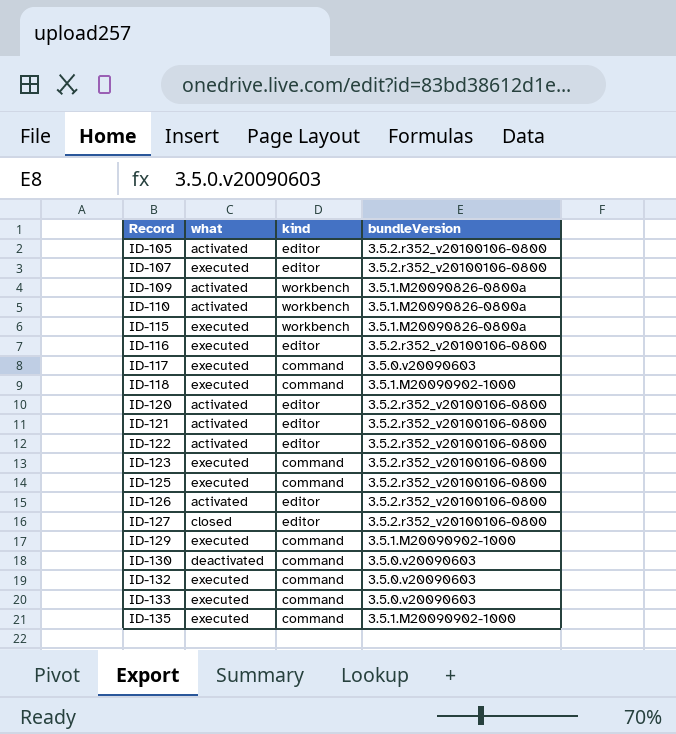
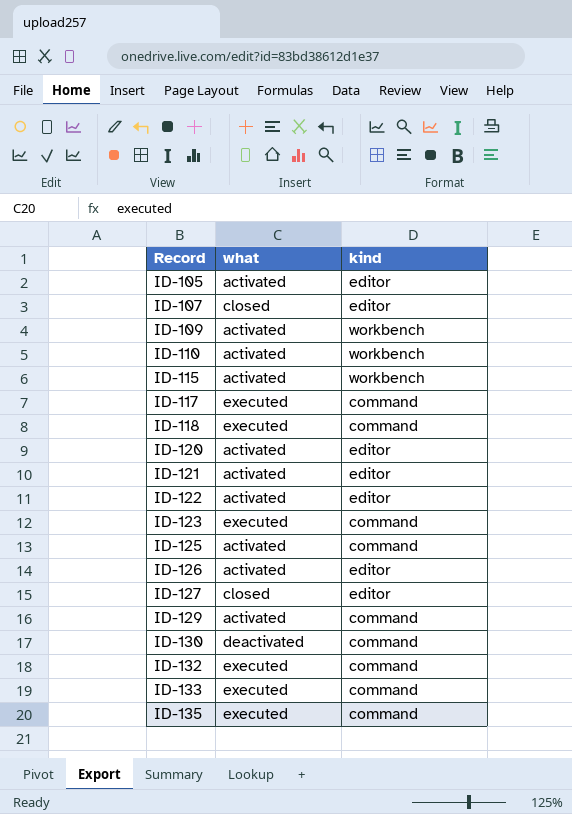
column bundleVersion | position: 4 -> none
row ID-116: executed | editor | 3.5.2.r352_v20100106-0800 -> none
ID-107 | what: executed -> closed
ID-115 | what: executed -> activated
ID-125 | what: executed -> activated
ID-129 | what: executed -> activated

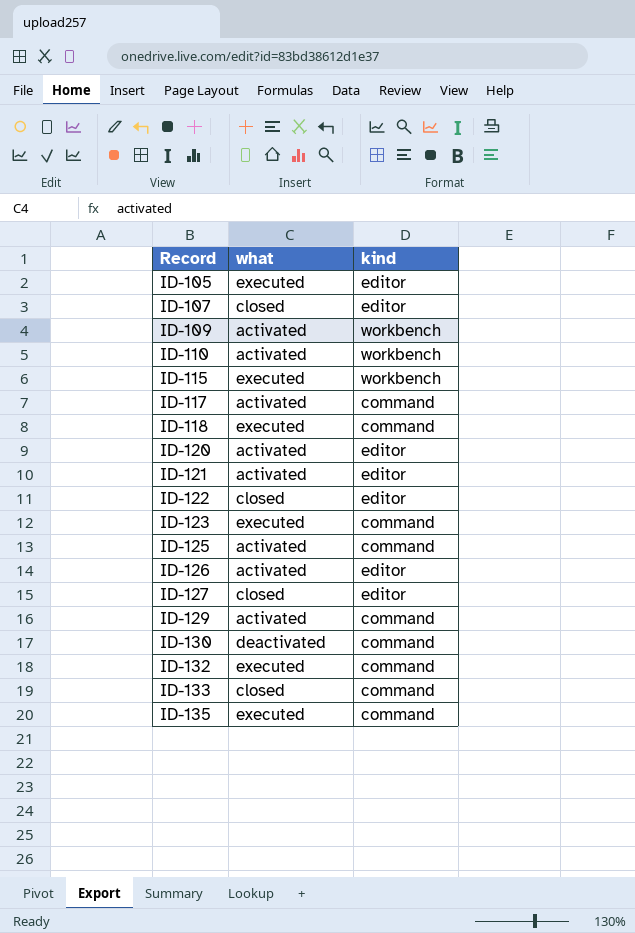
ID-105 | what: activated -> executed
ID-115 | what: activated -> executed
ID-117 | what: executed -> activated
ID-122 | what: activated -> closed
ID-133 | what: executed -> closed

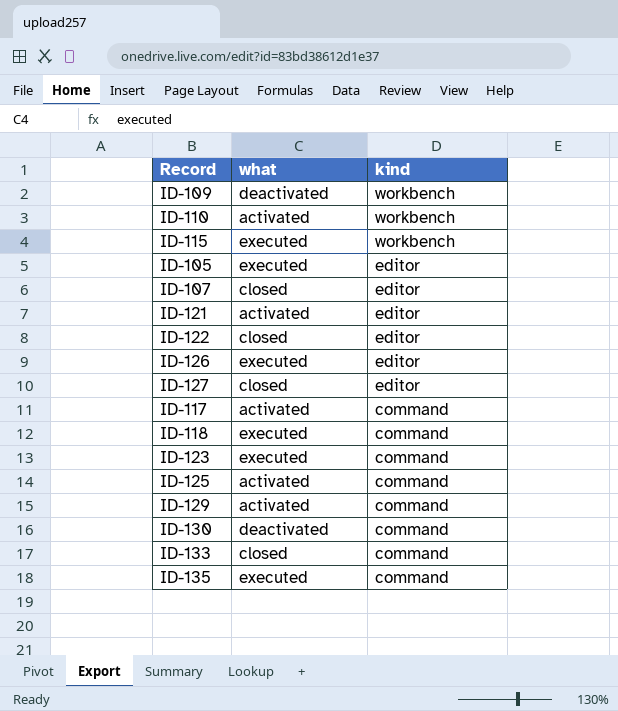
row order: Record ascending -> kind descending
row ID-120: activated | editor -> none
row ID-132: executed | command -> none
ID-109 | what: activated -> deactivated
ID-126 | what: activated -> executed

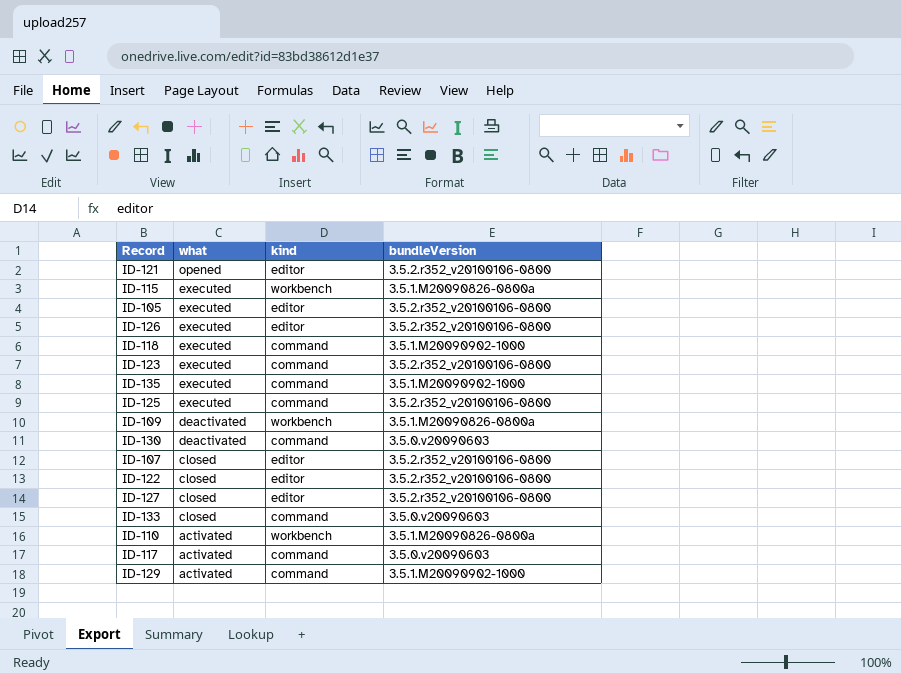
row order: kind descending -> what descending
column bundleVersion | position: none -> 4
ID-121 | what: activated -> opened
ID-125 | what: activated -> executed

